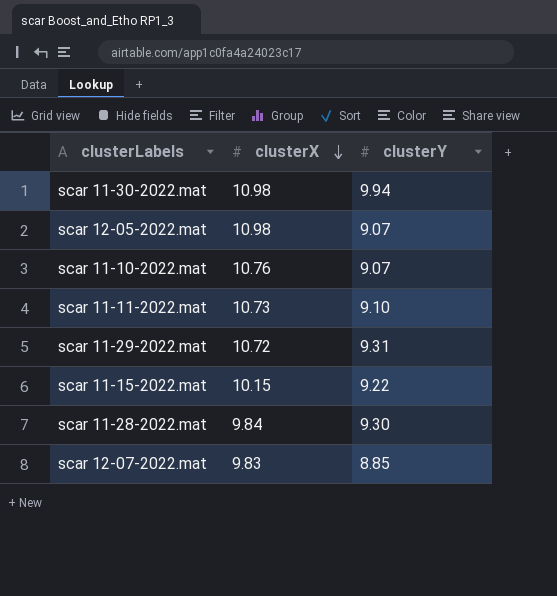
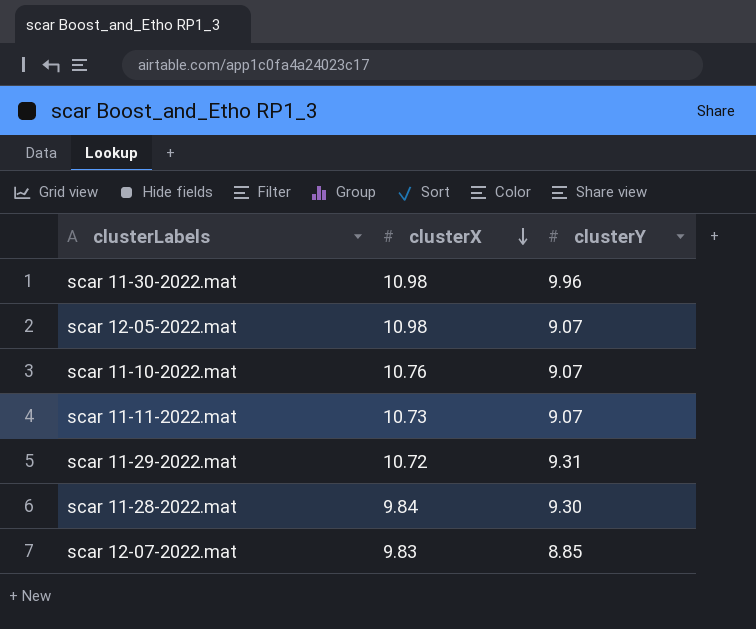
row scar 11-15-2022.mat: 10.15 | 9.22 -> none
scar 11-30-2022.mat | clusterY: 9.94 -> 9.96
scar 11-11-2022.mat | clusterY: 9.10 -> 9.07

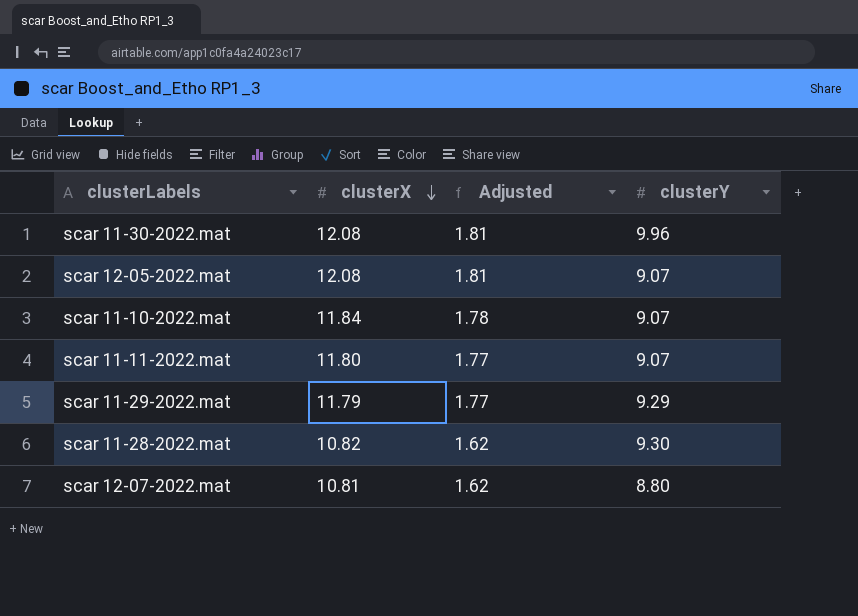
column Adjusted | formula: none -> [clusterX] * 0.15
scar 11-30-2022.mat | clusterX: 10.98 -> 12.08
scar 12-05-2022.mat | clusterX: 10.98 -> 12.08
scar 11-10-2022.mat | clusterX: 10.76 -> 11.84
scar 11-11-2022.mat | clusterX: 10.73 -> 11.80
scar 11-29-2022.mat | clusterX: 10.72 -> 11.79
scar 11-29-2022.mat | clusterY: 9.31 -> 9.29
scar 11-28-2022.mat | clusterX: 9.84 -> 10.82
scar 12-07-2022.mat | clusterX: 9.83 -> 10.81
scar 12-07-2022.mat | clusterY: 8.85 -> 8.80

